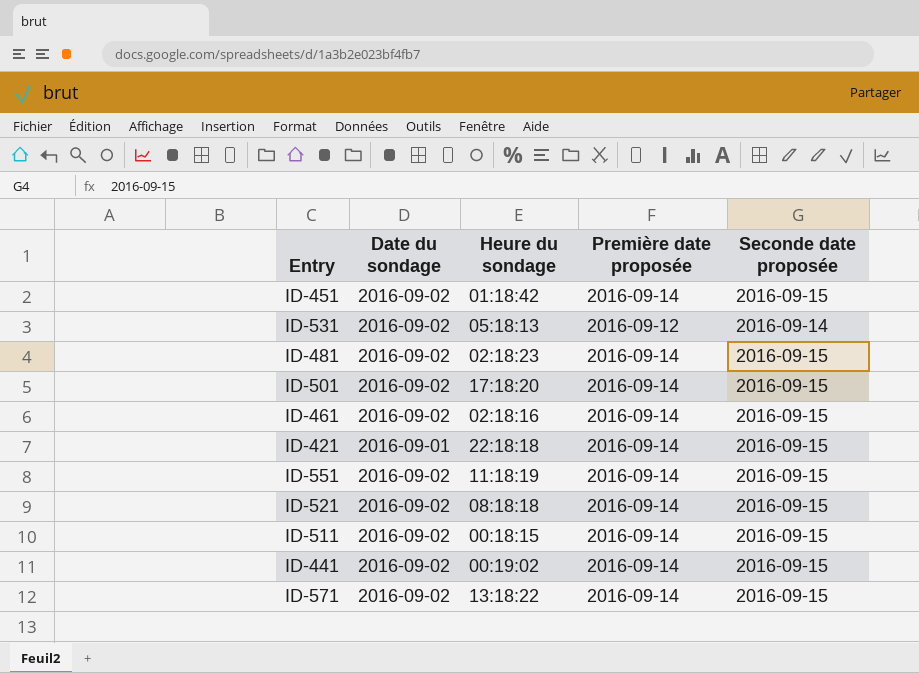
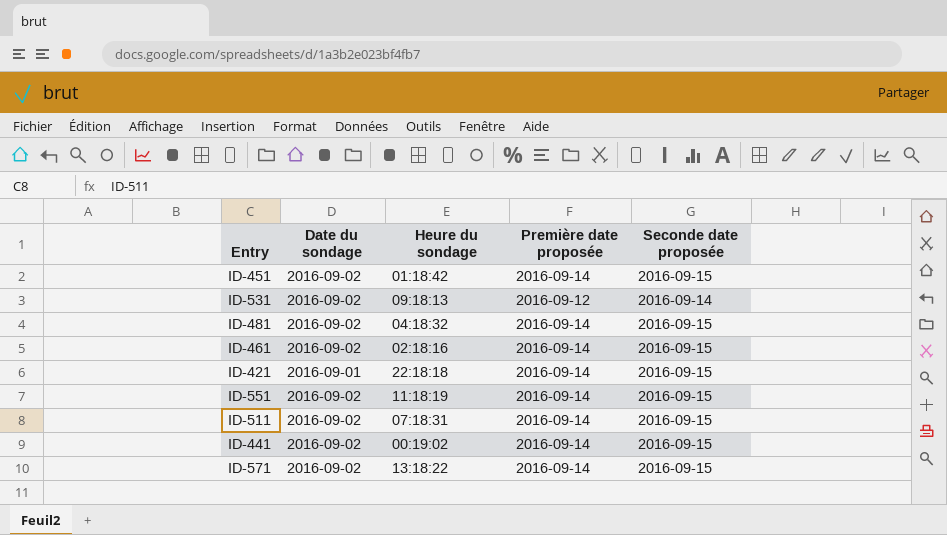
row ID-501: 2016-09-02 | 17:18:20 | 2016-09-14 | 2016-09-15 -> none
row ID-521: 2016-09-02 | 08:18:18 | 2016-09-14 | 2016-09-15 -> none
ID-531 | Heure du sondage: 05:18:13 -> 09:18:13
ID-481 | Heure du sondage: 02:18:23 -> 04:18:32
ID-511 | Heure du sondage: 00:18:15 -> 07:18:31

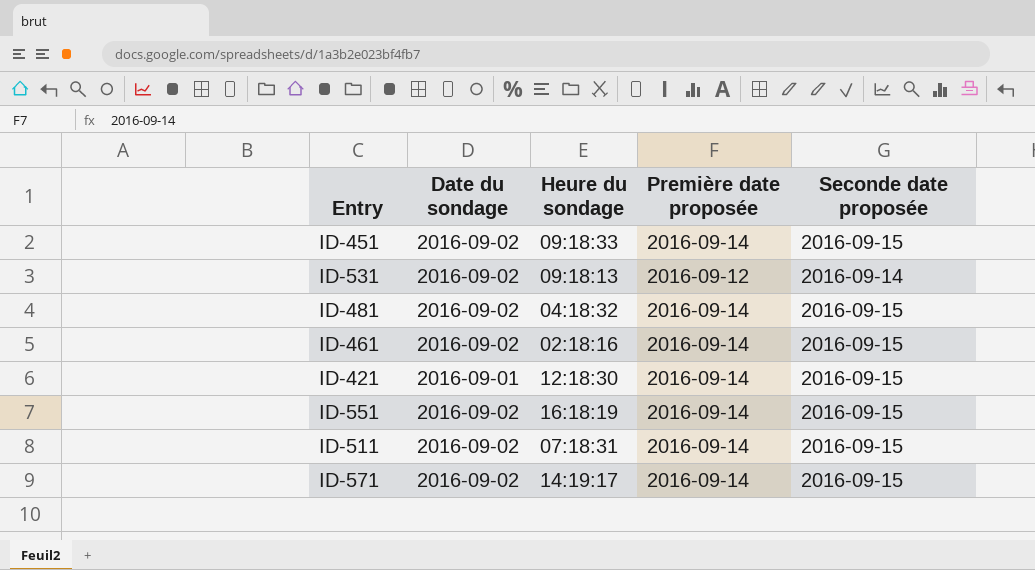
row ID-441: 2016-09-02 | 00:19:02 | 2016-09-14 | 2016-09-15 -> none
ID-451 | Heure du sondage: 01:18:42 -> 09:18:33
ID-421 | Heure du sondage: 22:18:18 -> 12:18:30
ID-551 | Heure du sondage: 11:18:19 -> 16:18:19
ID-571 | Heure du sondage: 13:18:22 -> 14:19:17

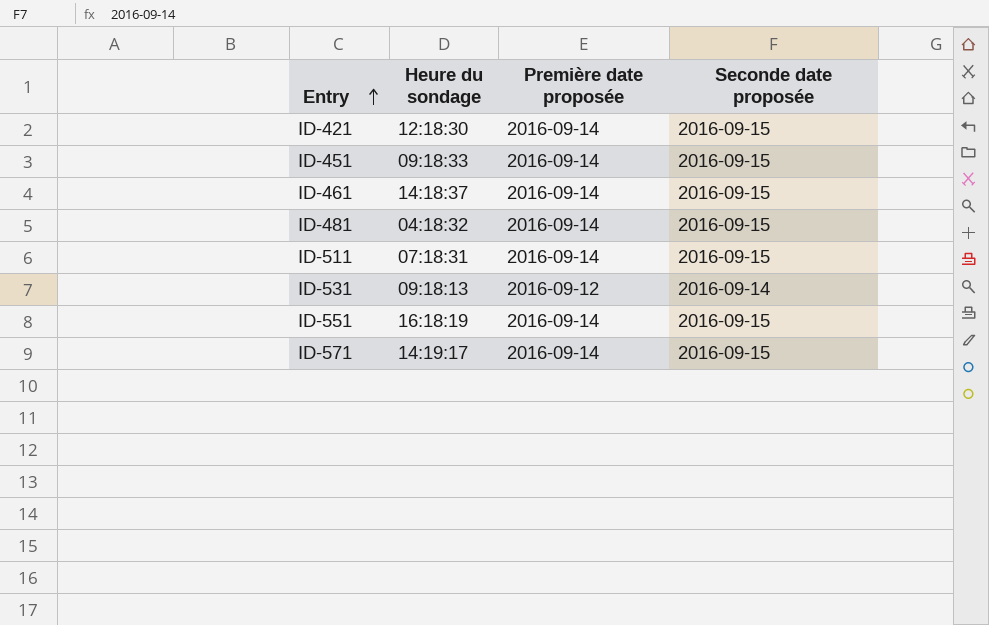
row order: none -> Entry ascending
column Date du sondage | position: 2 -> none
ID-461 | Heure du sondage: 02:18:16 -> 14:18:37

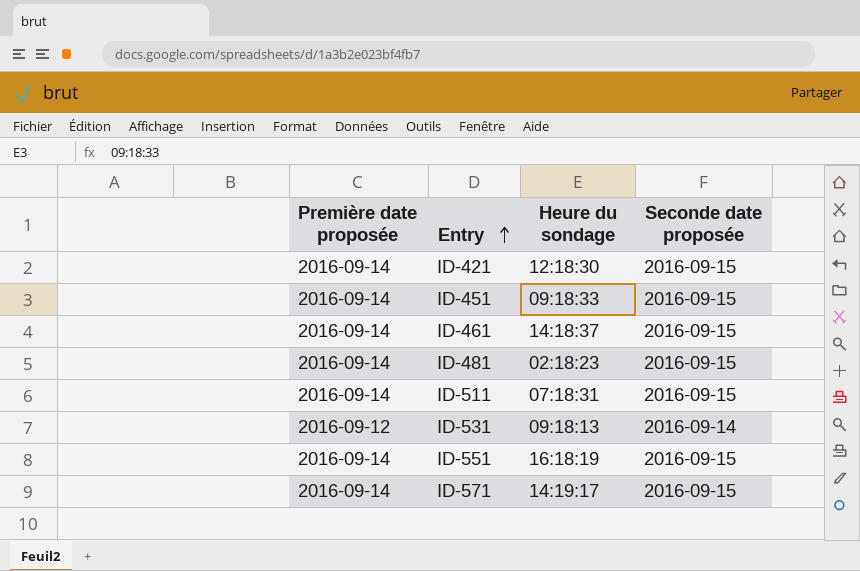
column Première date proposée | position: 3 -> 1
ID-481 | Heure du sondage: 04:18:32 -> 02:18:23

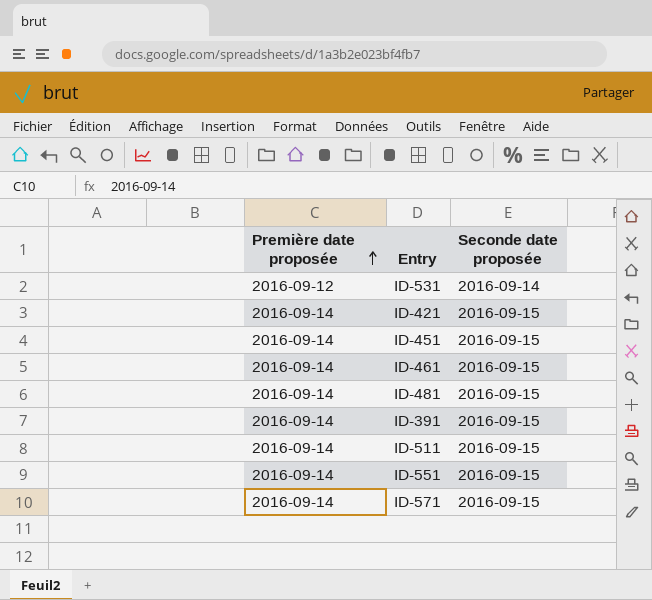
row order: Entry ascending -> Première date proposée ascending
column Heure du sondage | position: 3 -> none
row ID-391: none -> 2016-09-14 | 2016-09-15

